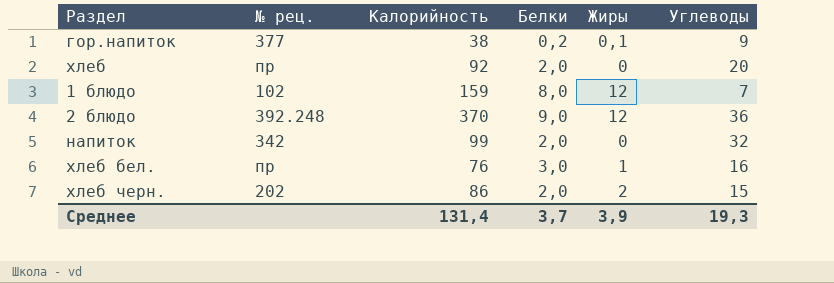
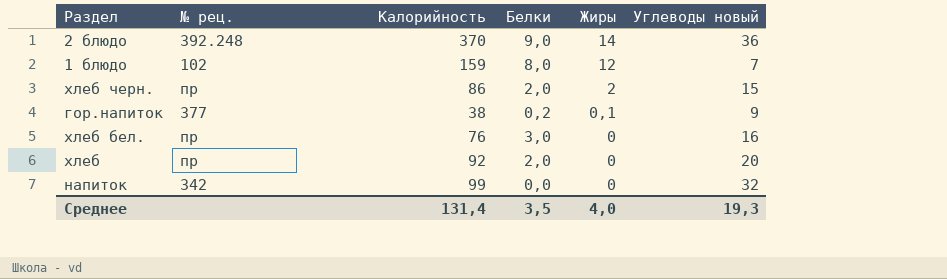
row order: none -> Жиры descending
column name: Углеводы -> Углеводы новый
2 блюдо | Жиры: 12 -> 14
хлеб черн. | № рец.: 202 -> пр
хлеб бел. | Жиры: 1 -> 0
напиток | Белки: 2,0 -> 0,0
Среднее | Белки: 3,7 -> 3,5
Среднее | Жиры: 3,9 -> 4,0

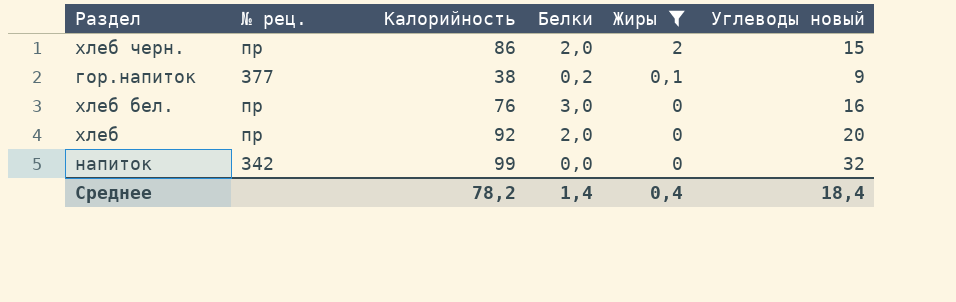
filter: none -> Жиры <= 2
Среднее | Калорийность: 131,4 -> 78,2
Среднее | Белки: 3,5 -> 1,4
Среднее | Жиры: 4,0 -> 0,4
Среднее | Углеводы новый: 19,3 -> 18,4

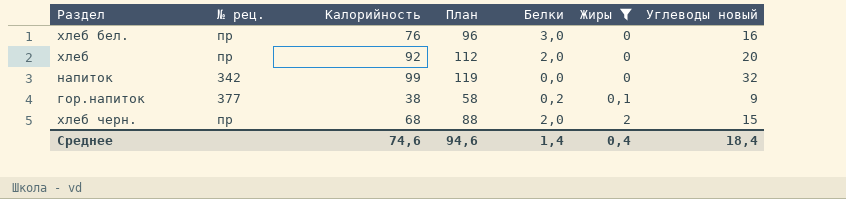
row order: Жиры descending -> Жиры ascending
column План | formula: none -> [Калорийность] + 20
хлеб черн. | Калорийность: 86 -> 68
Среднее | Калорийность: 78,2 -> 74,6

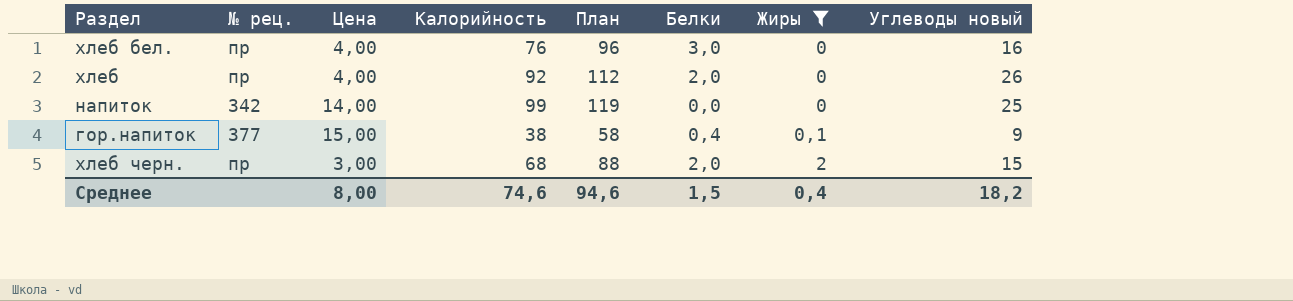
column Цена | position: none -> 3
хлеб | Углеводы новый: 20 -> 26
напиток | Углеводы новый: 32 -> 25
гор.напиток | Белки: 0,2 -> 0,4
Среднее | Белки: 1,4 -> 1,5
Среднее | Углеводы новый: 18,4 -> 18,2

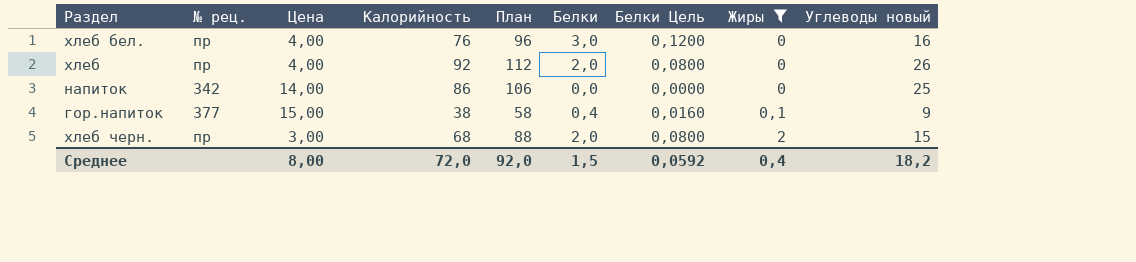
column Белки Цель | formula: none -> [Белки] * 0,04
напиток | Калорийность: 99 -> 86
напиток | План: 119 -> 106
Среднее | Калорийность: 74,6 -> 72,0
Среднее | План: 94,6 -> 92,0

